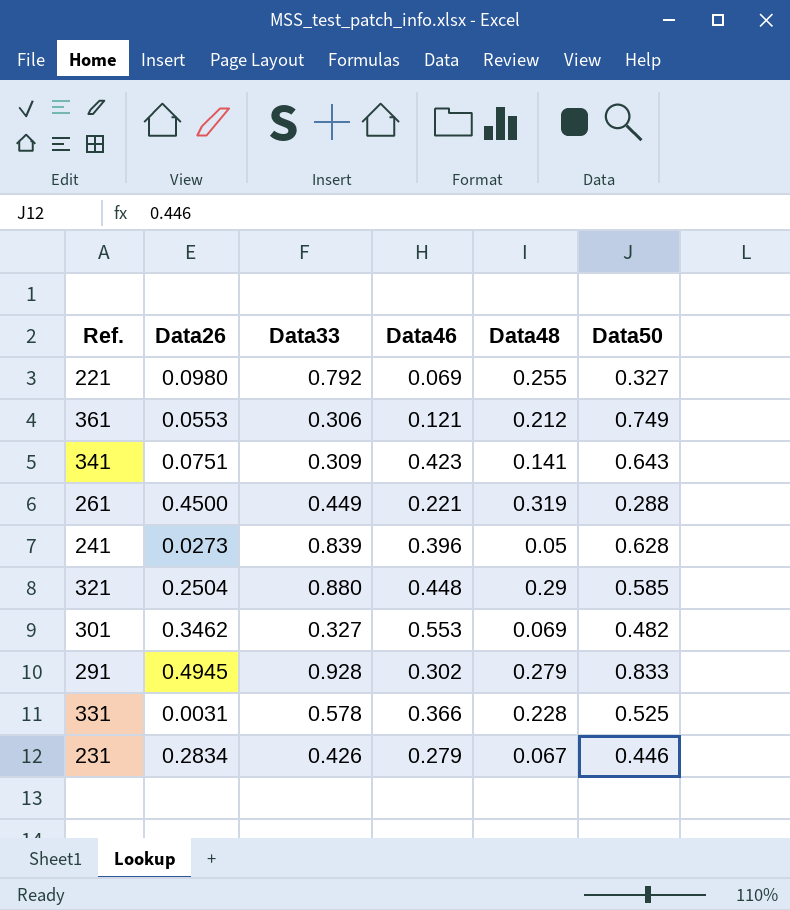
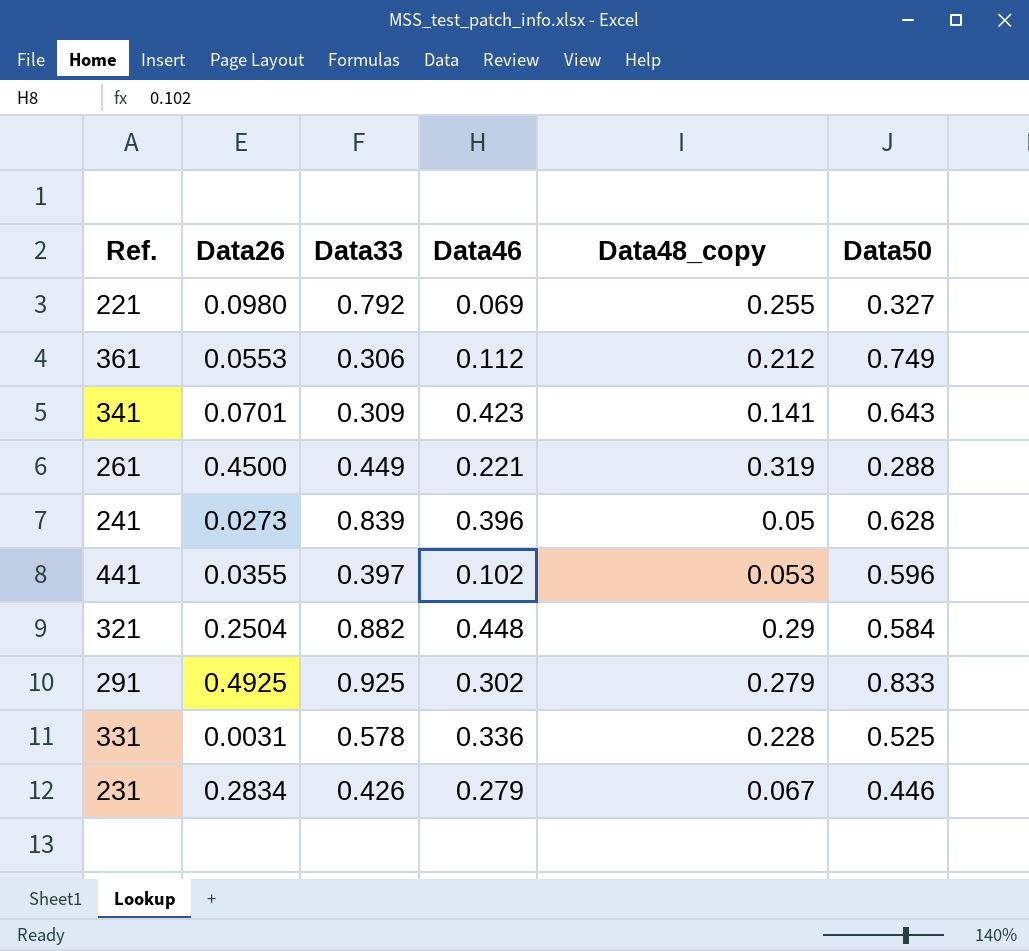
column name: Data48 -> Data48_copy
row 301: 0.3462 | 0.327 | 0.553 | 0.069 | 0.482 -> none
361 | Data46: 0.121 -> 0.112
341 | Data26: 0.0751 -> 0.0701
row 441: none -> 0.0355 | 0.397 | 0.102 | 0.053 | 0.596
321 | Data33: 0.880 -> 0.882
321 | Data50: 0.585 -> 0.584
291 | Data26: 0.4945 -> 0.4925
291 | Data33: 0.928 -> 0.925
331 | Data46: 0.366 -> 0.336

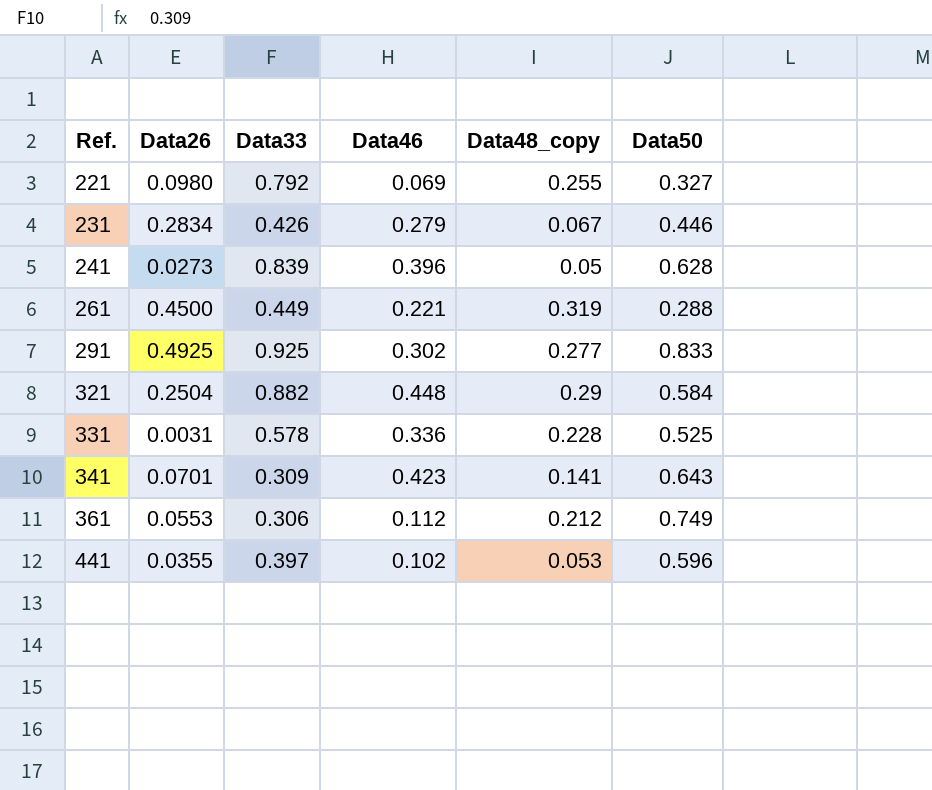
row order: none -> Ref. ascending
291 | Data48_copy: 0.279 -> 0.277

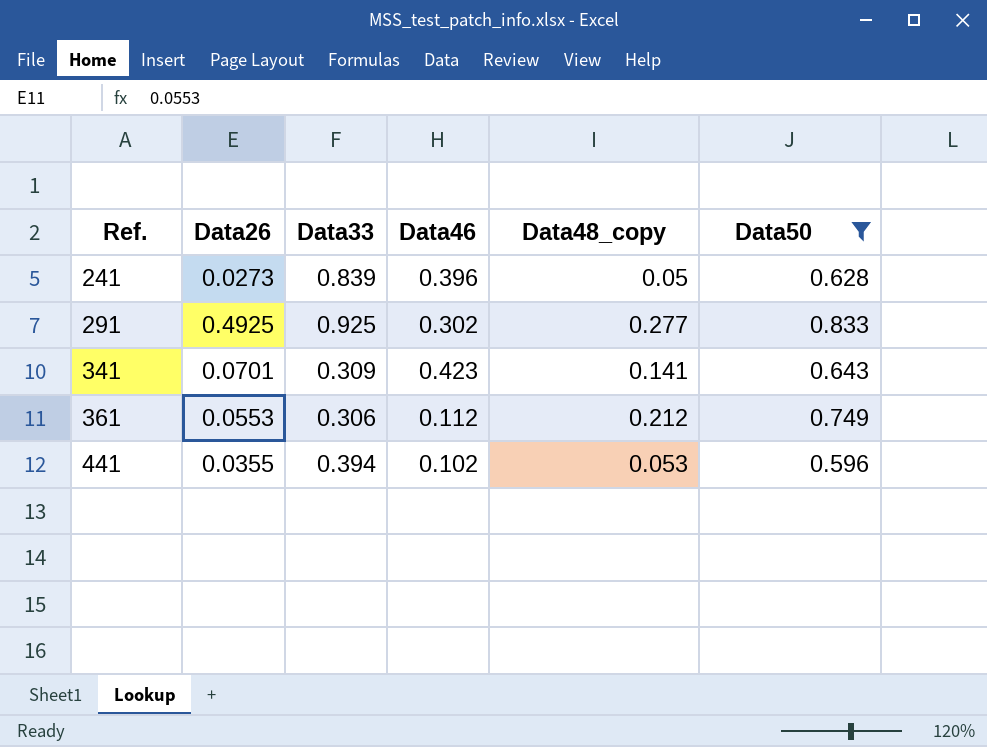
filter: none -> Data50 >= 0.596
441 | Data33: 0.397 -> 0.394

